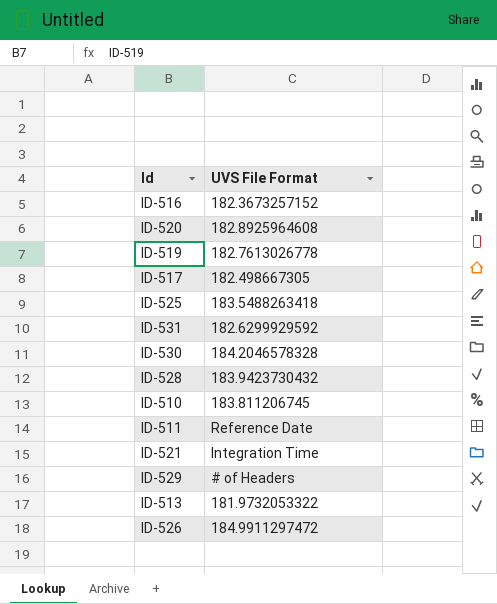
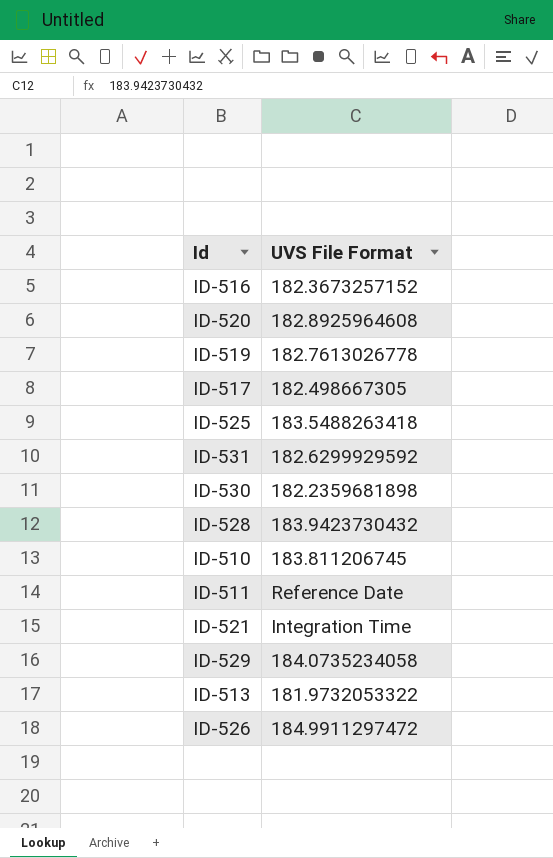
ID-530 | UVS File Format: 184.2046578328 -> 182.2359681898
ID-529 | UVS File Format: # of Headers -> 184.0735234058

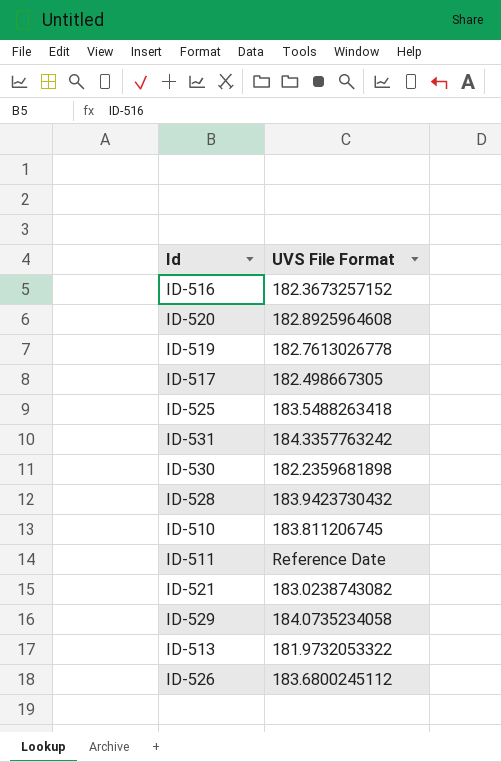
ID-531 | UVS File Format: 182.6299929592 -> 184.3357763242
ID-521 | UVS File Format: Integration Time -> 183.0238743082
ID-526 | UVS File Format: 184.9911297472 -> 183.6800245112

